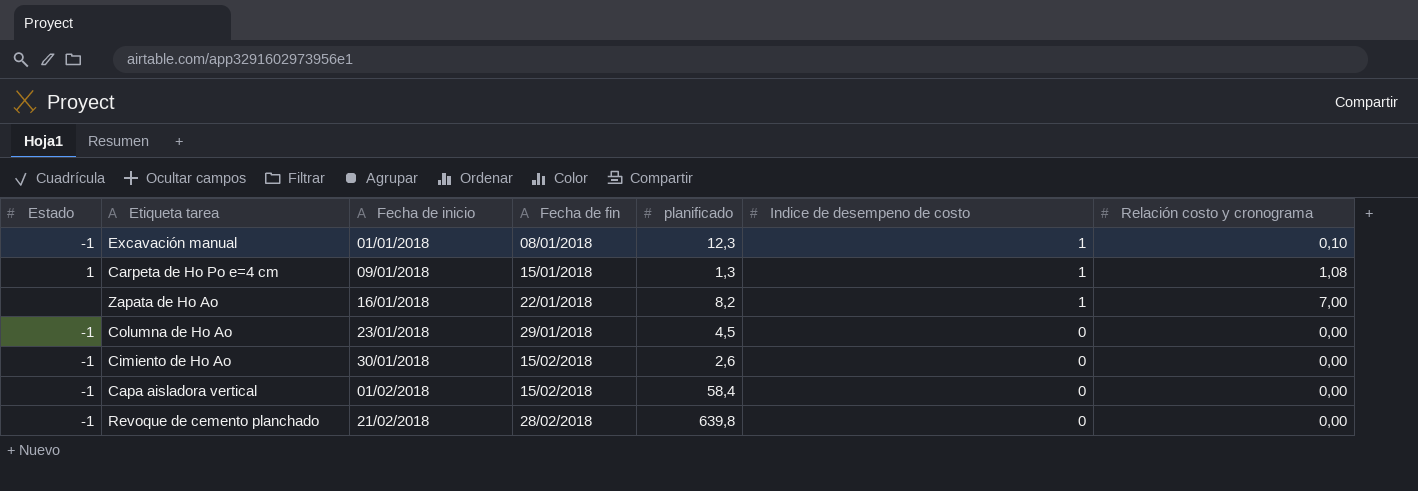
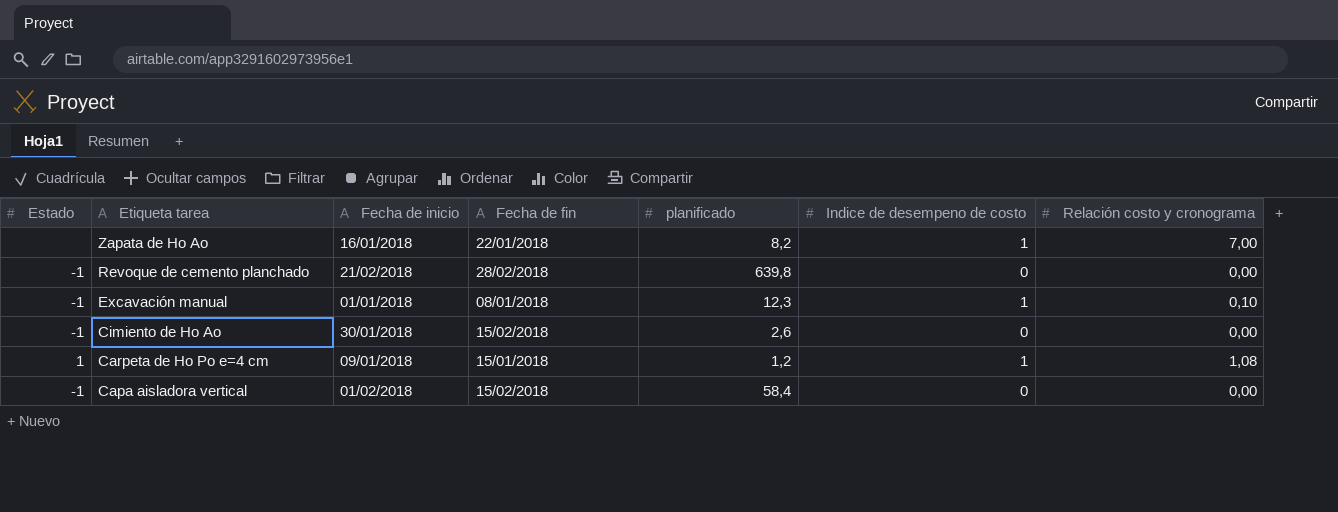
row order: Fecha de inicio ascending -> Etiqueta tarea descending
row Columna de Ho Ao: -1 | 23/01/2018 | 29/01/2018 | 4,5 | 0 | 0,00 -> none
Carpeta de Ho Po e=4 cm | planificado: 1,3 -> 1,2

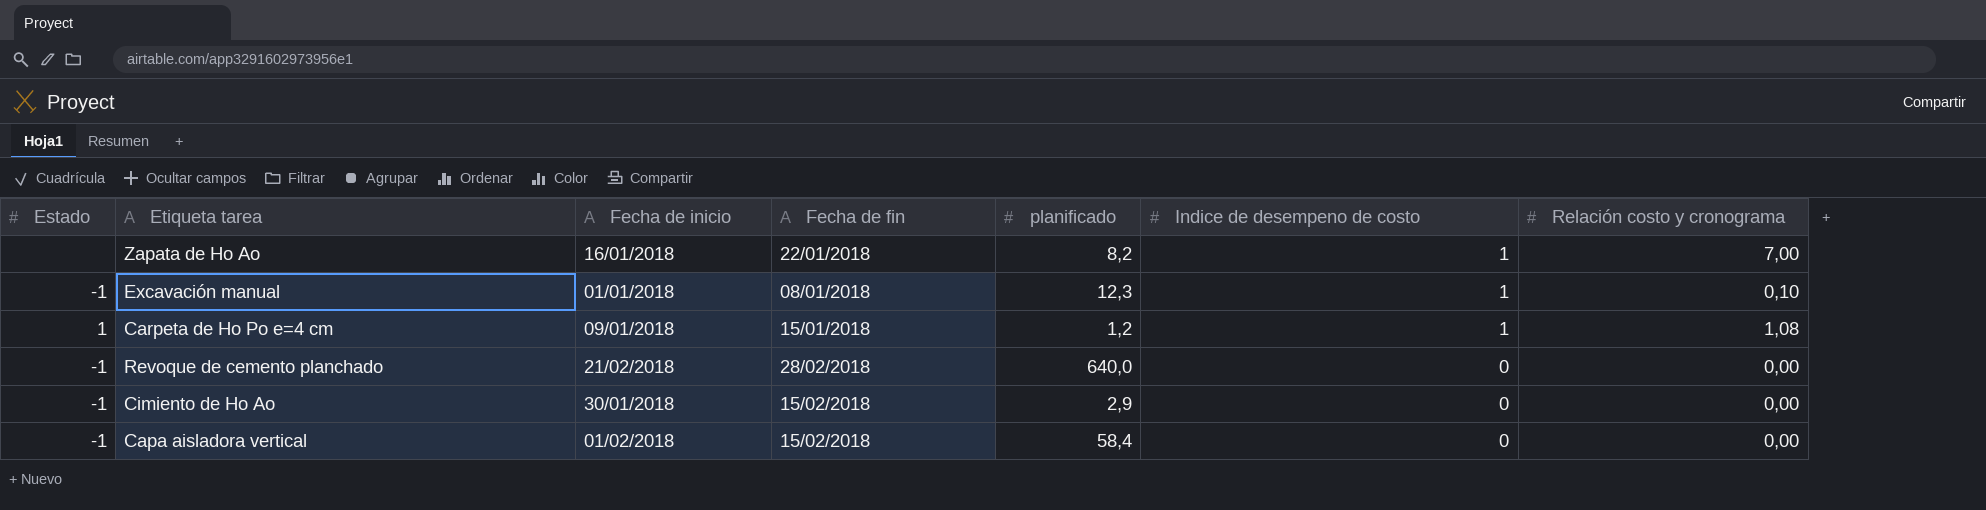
row order: Etiqueta tarea descending -> Indice de desempeno de costo descending
Revoque de cemento planchado | planificado: 639,8 -> 640,0
Cimiento de Ho Ao | planificado: 2,6 -> 2,9

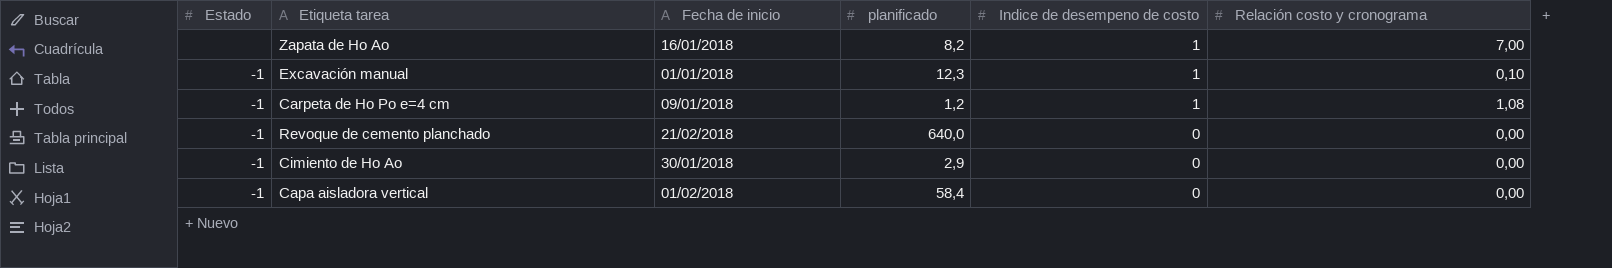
column Fecha de fin | position: 4 -> none
Carpeta de Ho Po e=4 cm | Estado: 1 -> -1

